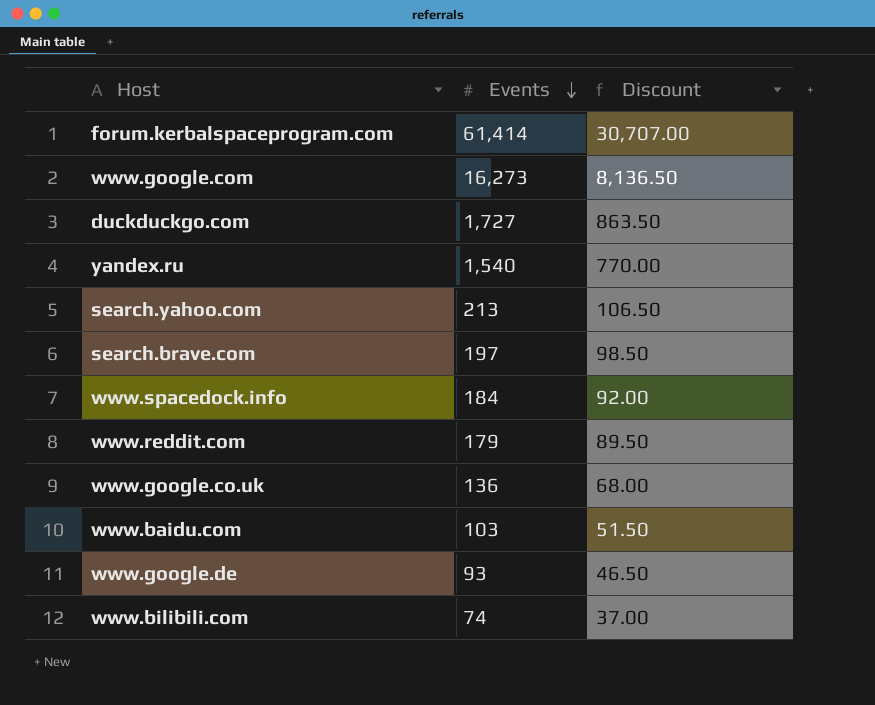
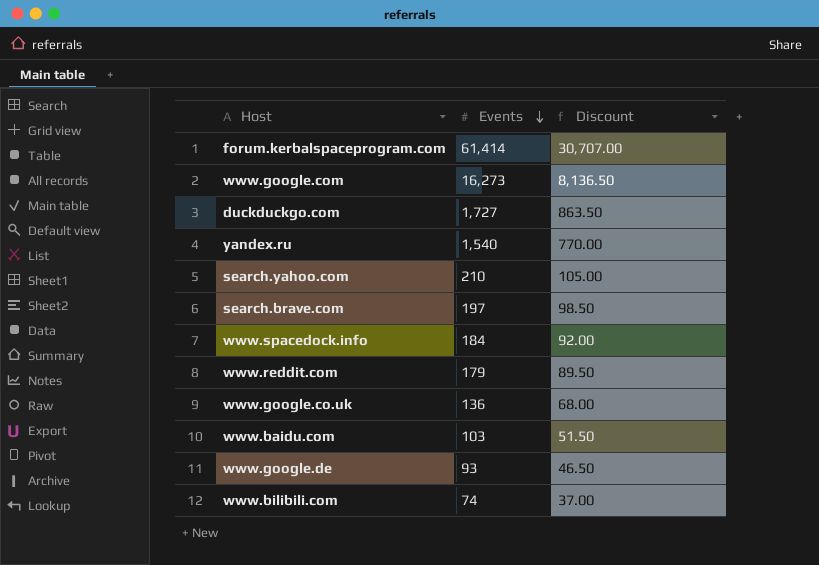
search.yahoo.com | Events: 213 -> 210
search.yahoo.com | Discount: 106.50 -> 105.00

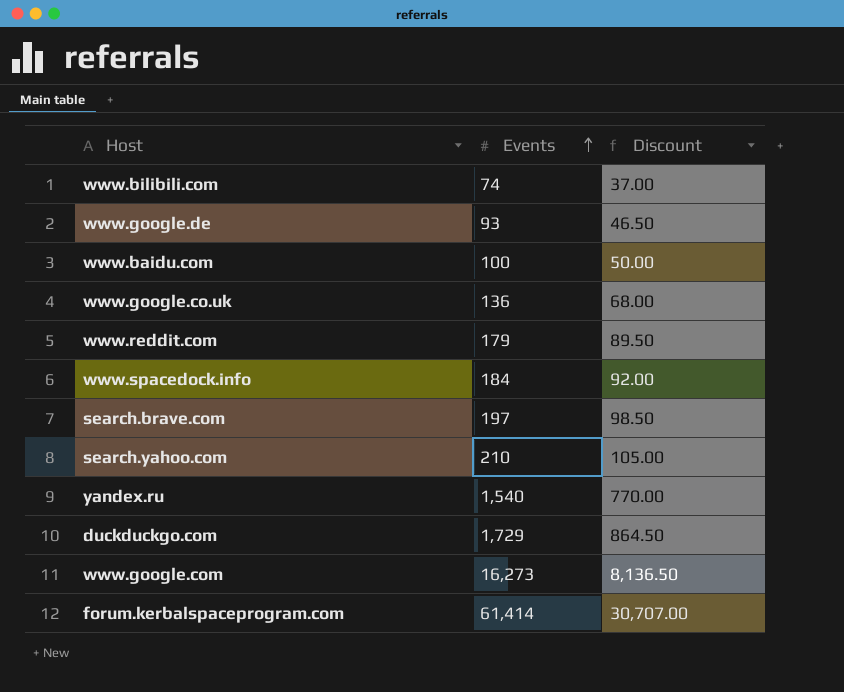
row order: Events descending -> Events ascending
www.baidu.com | Events: 103 -> 100
www.baidu.com | Discount: 51.50 -> 50.00
duckduckgo.com | Events: 1,727 -> 1,729
duckduckgo.com | Discount: 863.50 -> 864.50

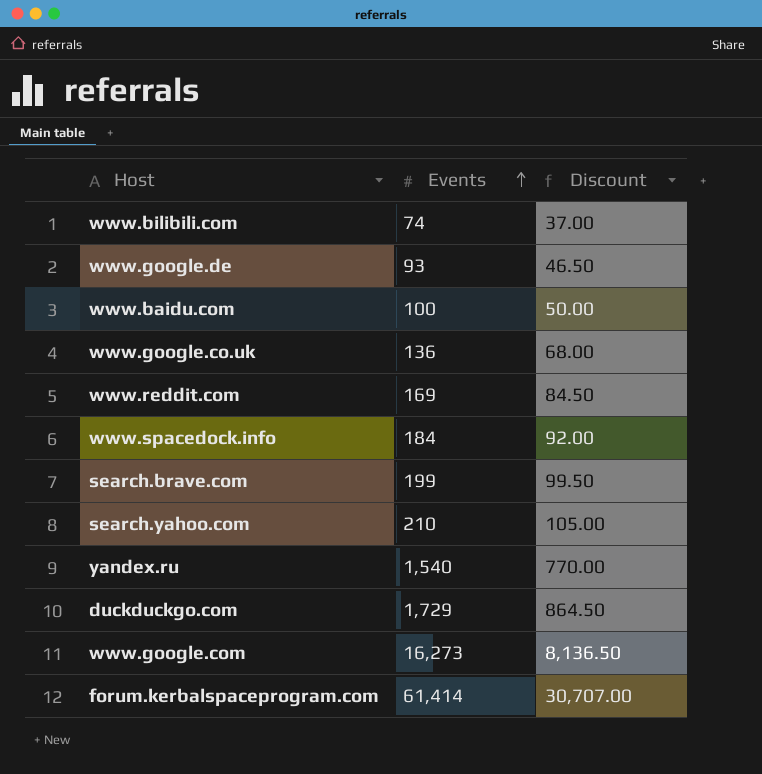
www.reddit.com | Events: 179 -> 169
www.reddit.com | Discount: 89.50 -> 84.50
search.brave.com | Events: 197 -> 199
search.brave.com | Discount: 98.50 -> 99.50

